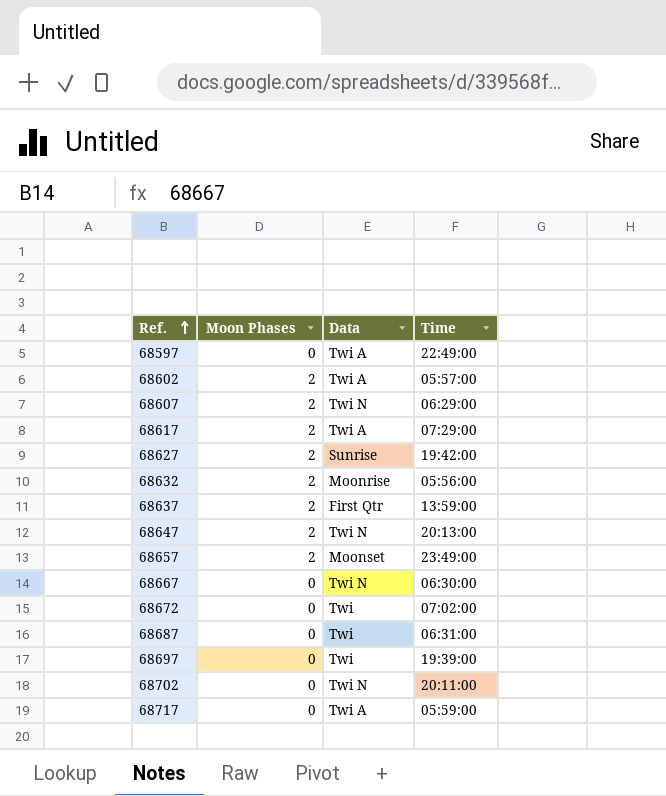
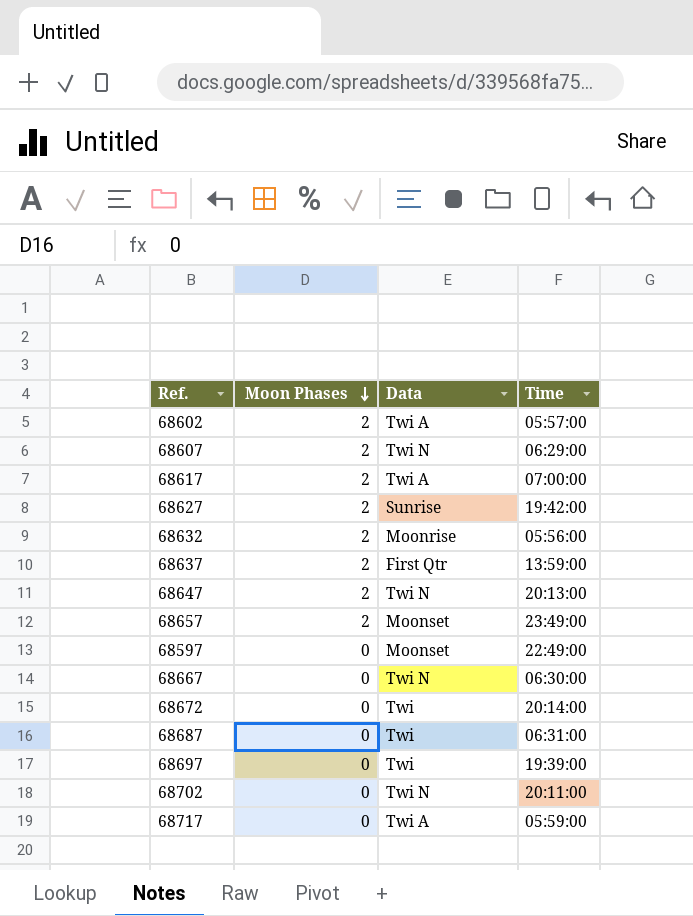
row order: Ref. ascending -> Moon Phases descending
68617 | Time: 07:29:00 -> 07:00:00
68597 | Data: Twi A -> Moonset
68672 | Time: 07:02:00 -> 20:14:00

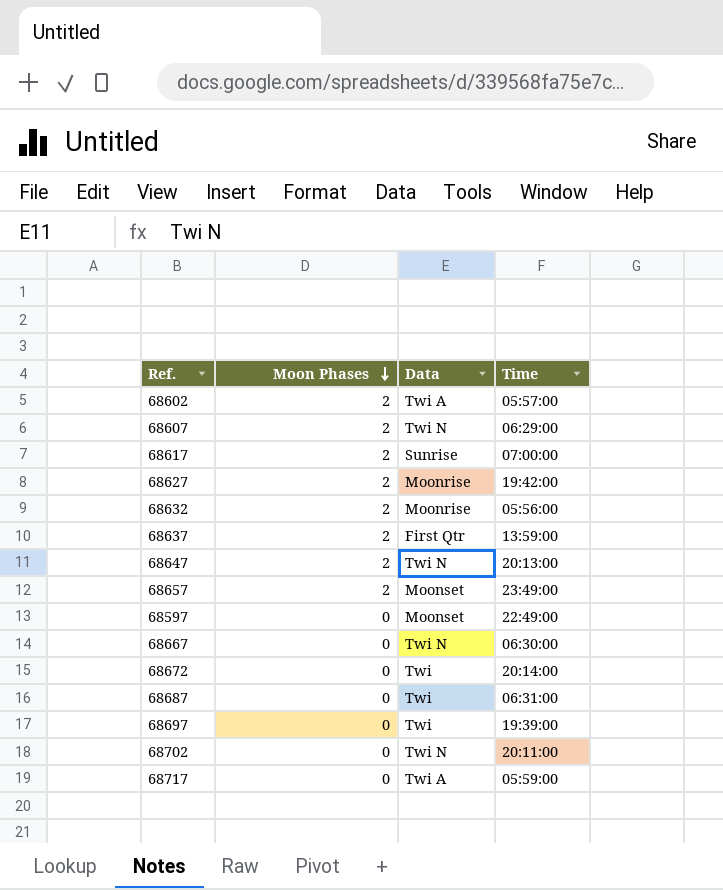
68617 | Data: Twi A -> Sunrise
68627 | Data: Sunrise -> Moonrise

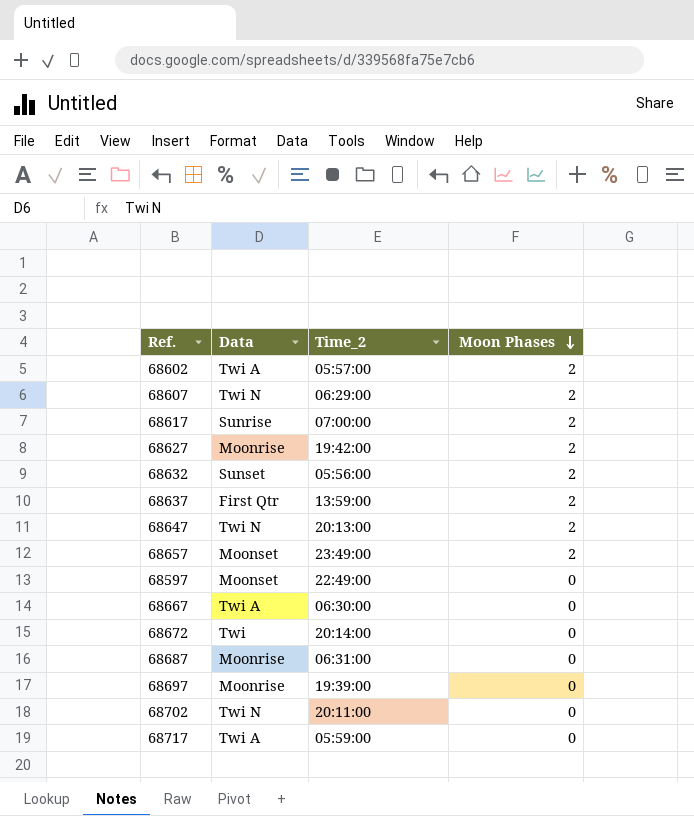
column name: Time -> Time_2
column Moon Phases | position: 2 -> 4
68632 | Data: Moonrise -> Sunset
68667 | Data: Twi N -> Twi A
68687 | Data: Twi -> Moonrise
68697 | Data: Twi -> Moonrise

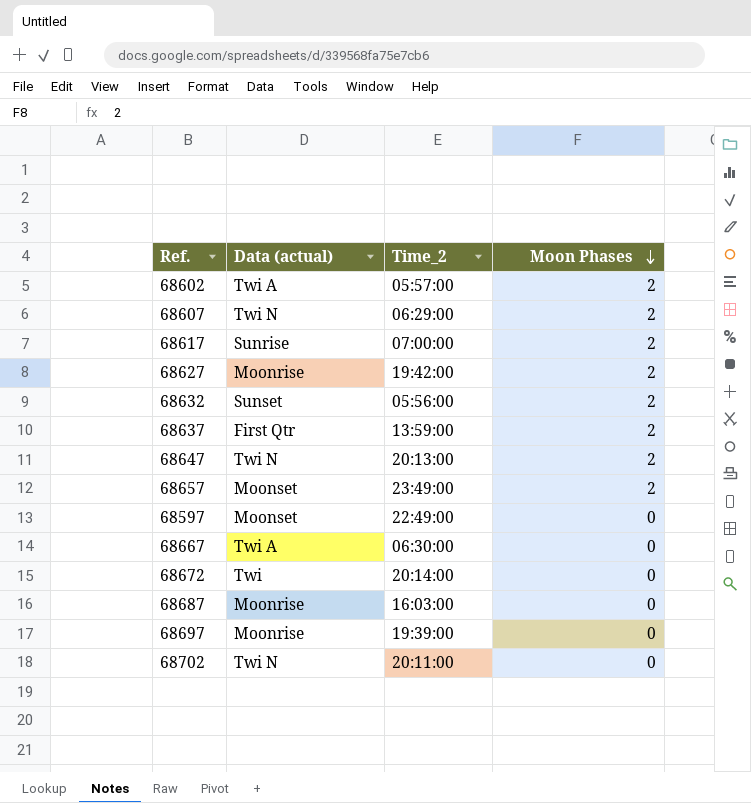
column name: Data -> Data (actual)
row 68717: Twi A | 05:59:00 | 0 -> none
68687 | Time_2: 06:31:00 -> 16:03:00

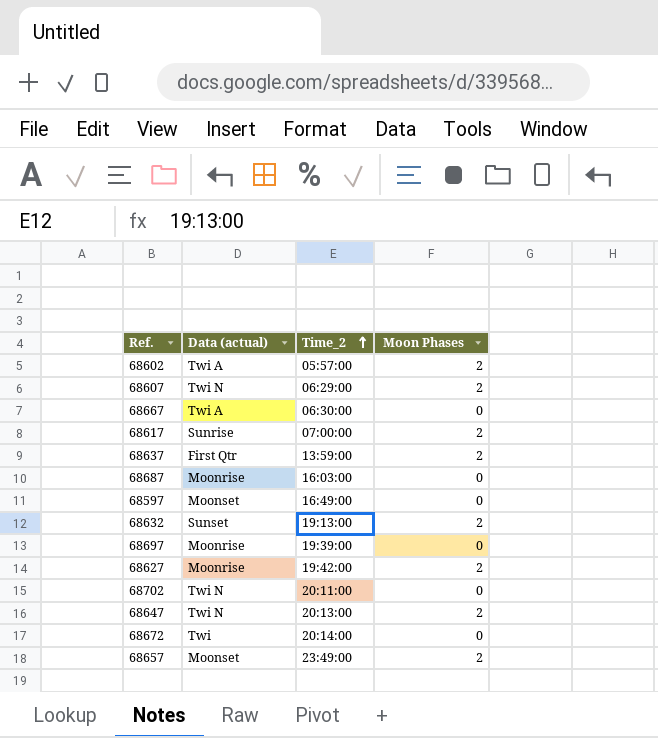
row order: Moon Phases descending -> Time_2 ascending
68597 | Time_2: 22:49:00 -> 16:49:00
68632 | Time_2: 05:56:00 -> 19:13:00

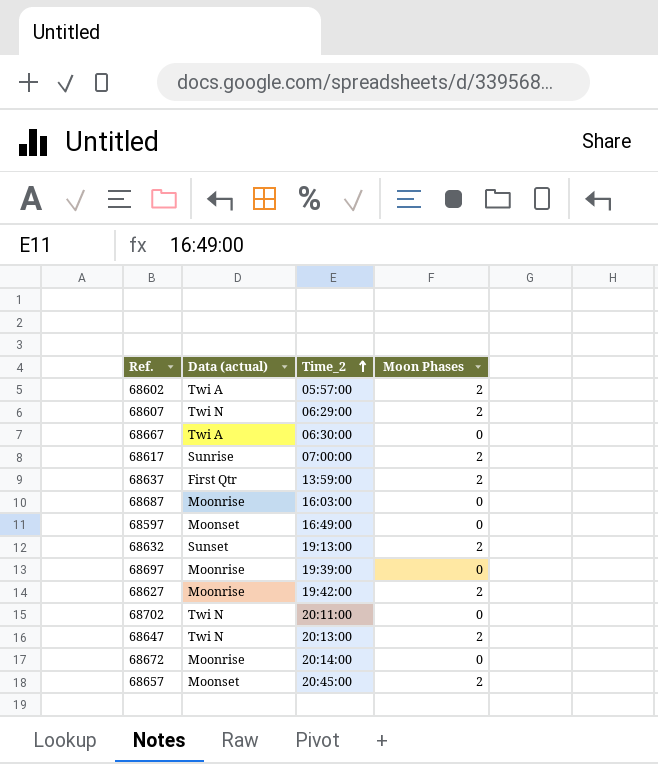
68672 | Data (actual): Twi -> Moonrise
68657 | Time_2: 23:49:00 -> 20:45:00

